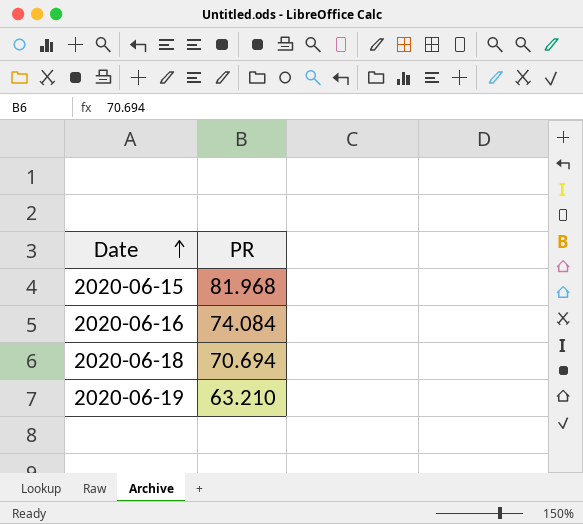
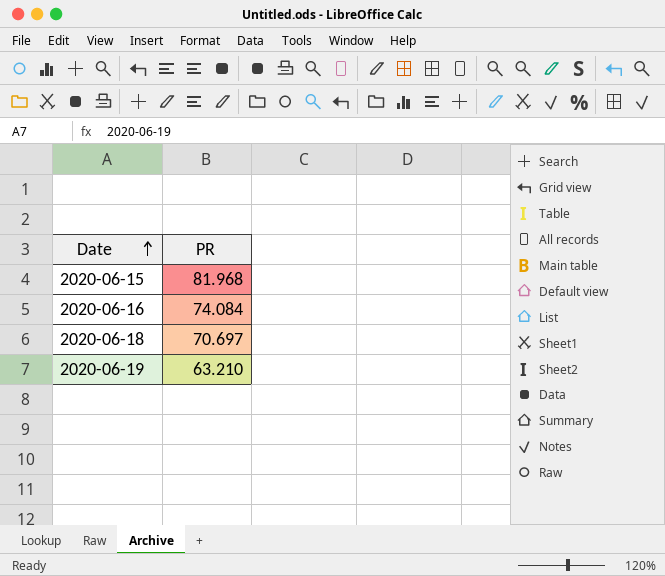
2020-06-18 | PR: 70.694 -> 70.697

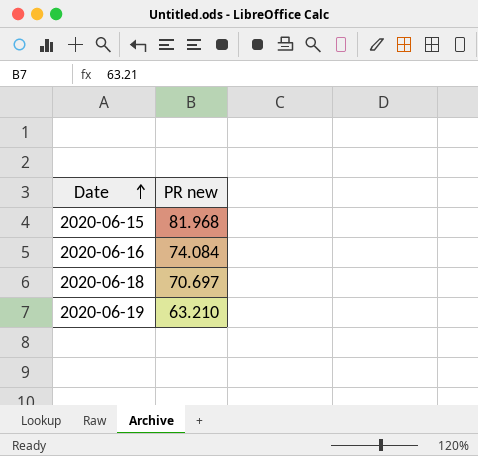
column name: PR -> PR new

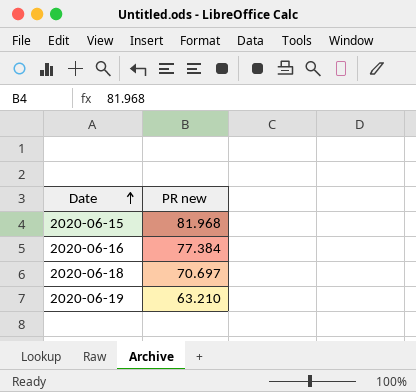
2020-06-16 | PR new: 74.084 -> 77.384

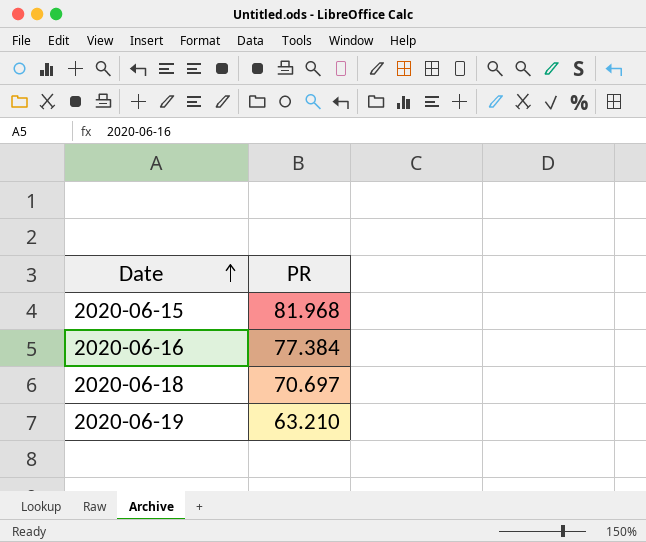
column name: PR new -> PR

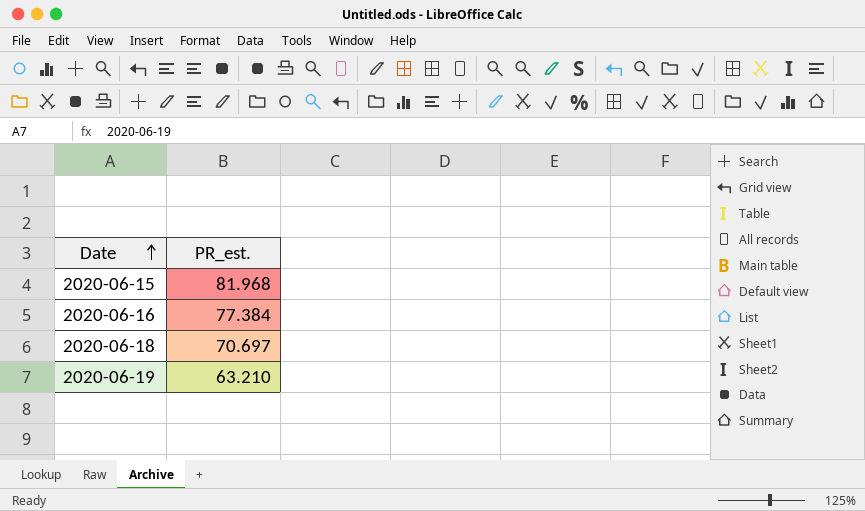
column name: PR -> PR_est.

